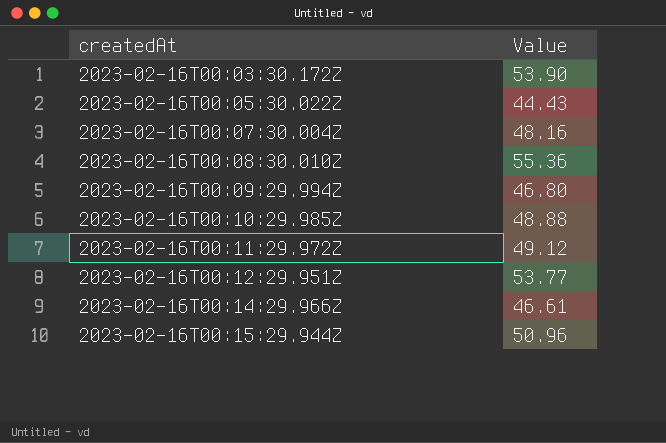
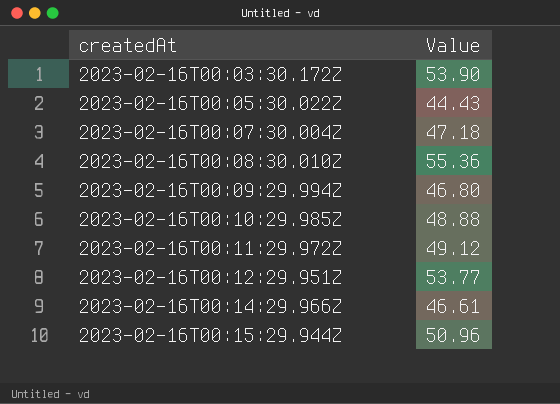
2023-02-16T00:07:30.004Z | Value: 48.16 -> 47.18

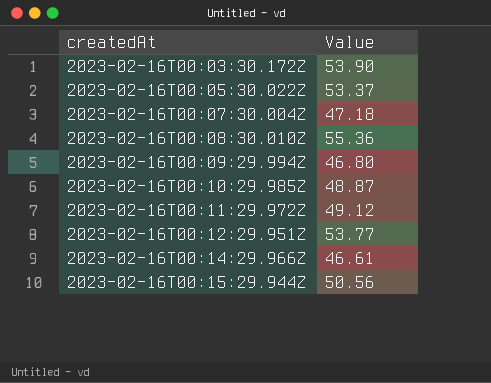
2023-02-16T00:05:30.022Z | Value: 44.43 -> 53.37
2023-02-16T00:10:29.985Z | Value: 48.88 -> 48.87
2023-02-16T00:15:29.944Z | Value: 50.96 -> 50.56

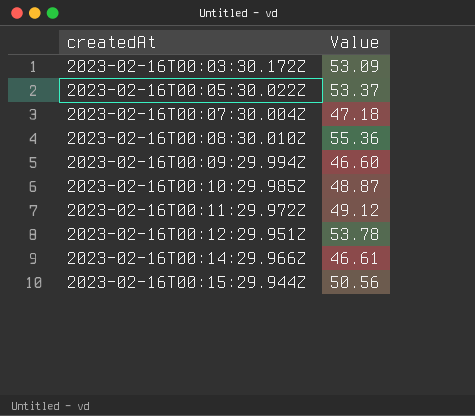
2023-02-16T00:03:30.172Z | Value: 53.90 -> 53.09
2023-02-16T00:09:29.994Z | Value: 46.80 -> 46.60
2023-02-16T00:12:29.951Z | Value: 53.77 -> 53.78

